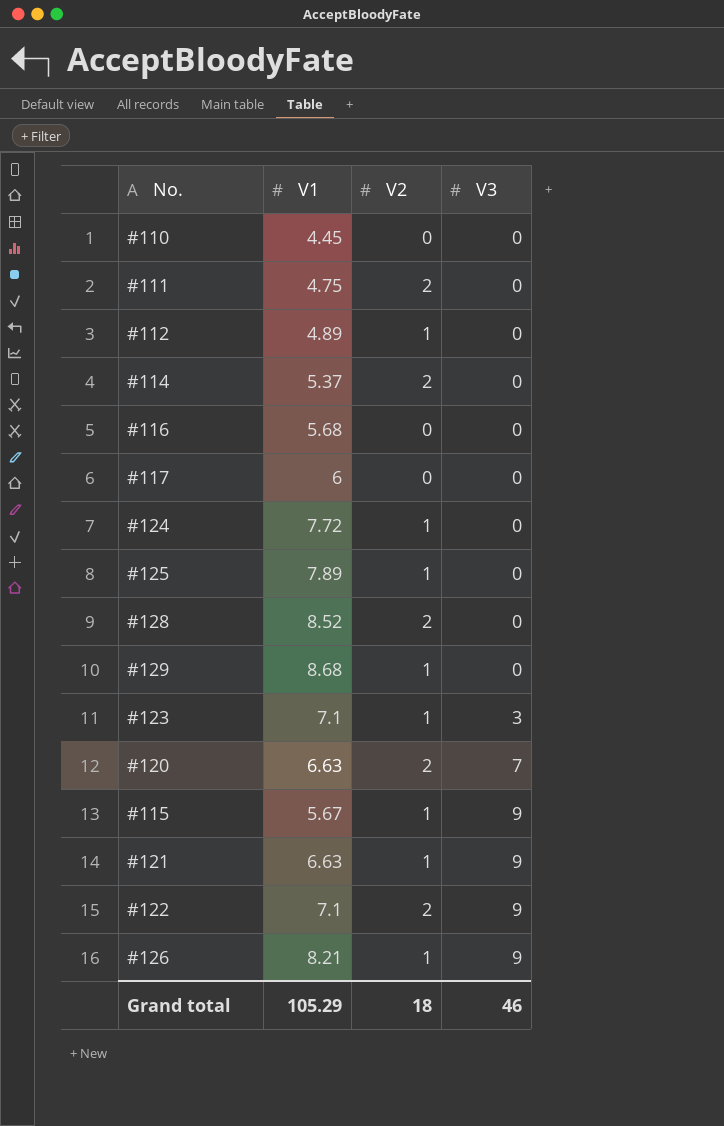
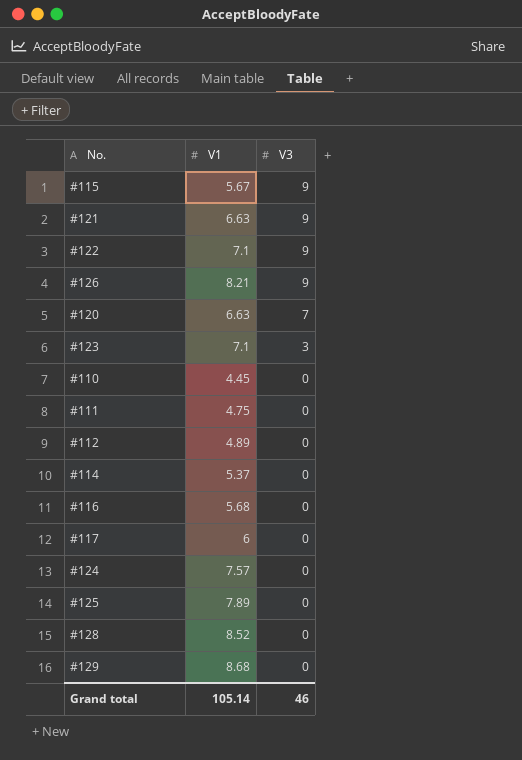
row order: V3 ascending -> V3 descending
column V2 | position: 3 -> none
#124 | V1: 7.72 -> 7.57
Grand total | V1: 105.29 -> 105.14

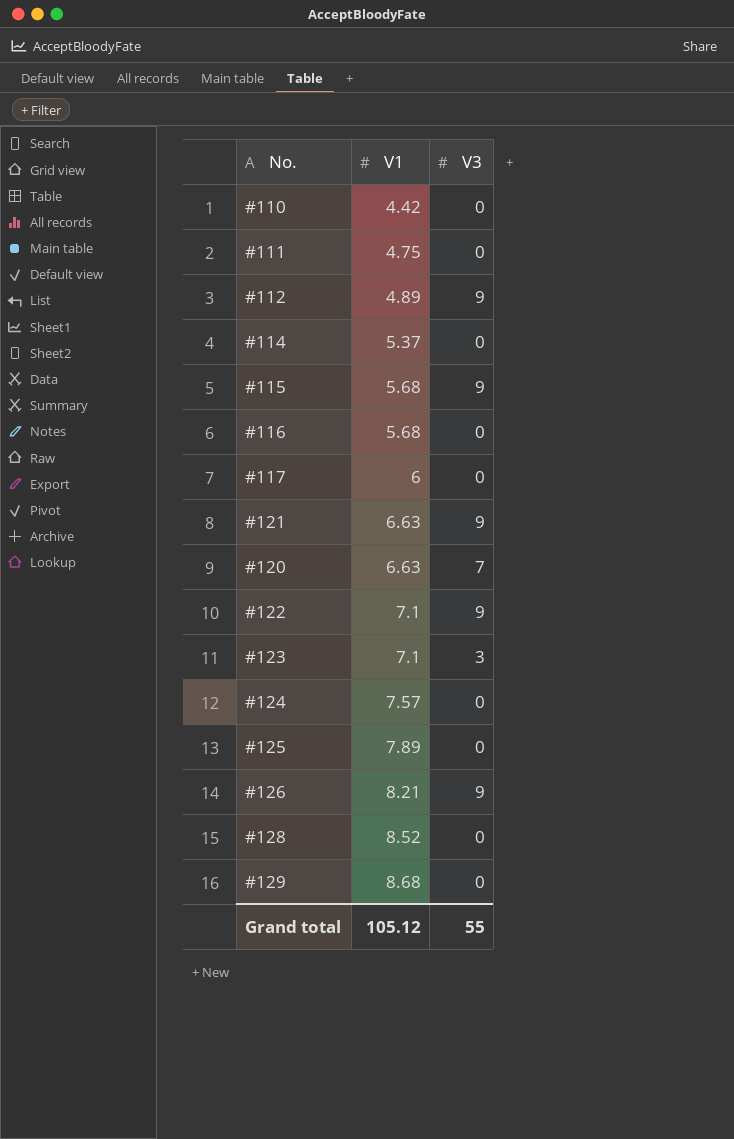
row order: V3 descending -> V1 ascending
#110 | V1: 4.45 -> 4.42
#112 | V3: 0 -> 9
#115 | V1: 5.67 -> 5.68
Grand total | V1: 105.14 -> 105.12
Grand total | V3: 46 -> 55

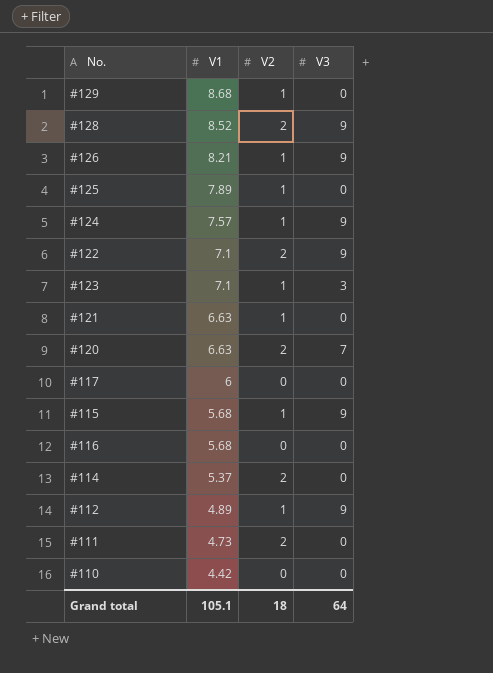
row order: V1 ascending -> V1 descending
column V2 | position: none -> 3
#128 | V3: 0 -> 9
#124 | V3: 0 -> 9
#121 | V3: 9 -> 0
#111 | V1: 4.75 -> 4.73
Grand total | V1: 105.12 -> 105.1
Grand total | V3: 55 -> 64

